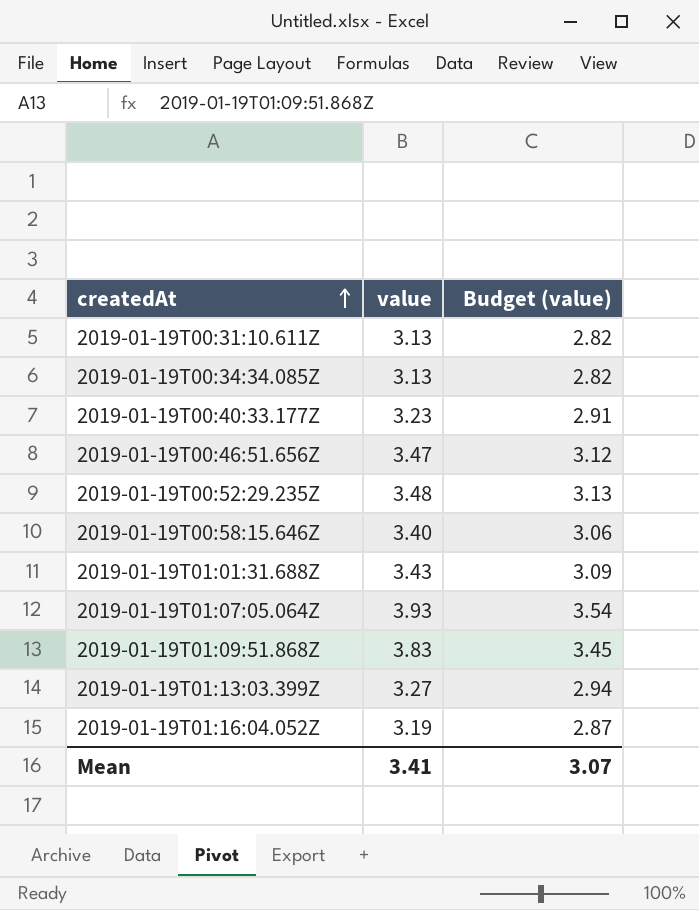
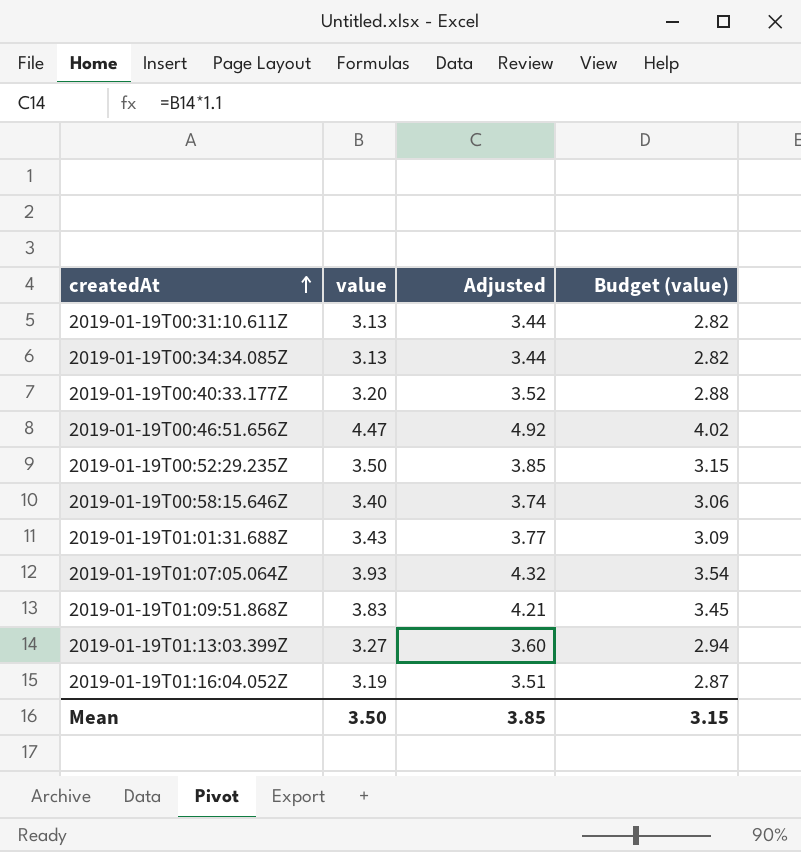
column Adjusted | formula: none -> [value] * 1.1
2019-01-19T00:40:33.177Z | value: 3.23 -> 3.20
2019-01-19T00:40:33.177Z | Budget (value): 2.91 -> 2.88
2019-01-19T00:46:51.656Z | value: 3.47 -> 4.47
2019-01-19T00:46:51.656Z | Budget (value): 3.12 -> 4.02
2019-01-19T00:52:29.235Z | value: 3.48 -> 3.50
2019-01-19T00:52:29.235Z | Budget (value): 3.13 -> 3.15
Mean | value: 3.41 -> 3.50
Mean | Budget (value): 3.07 -> 3.15

